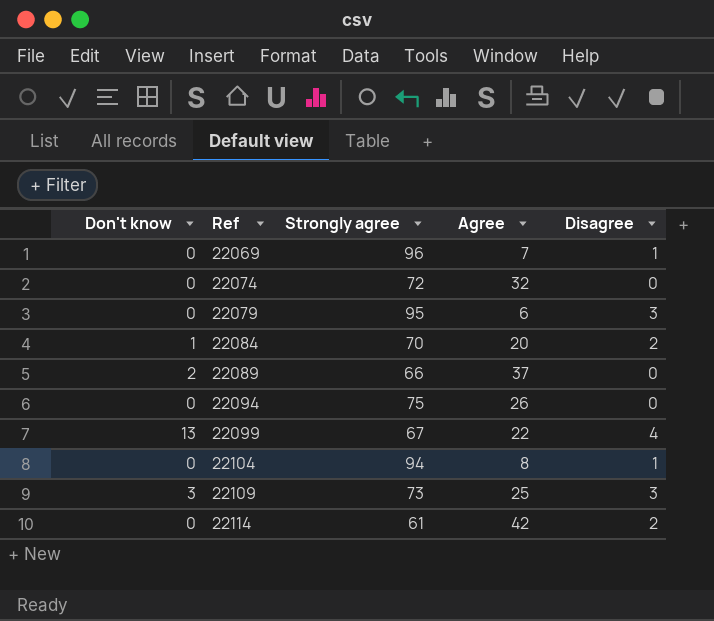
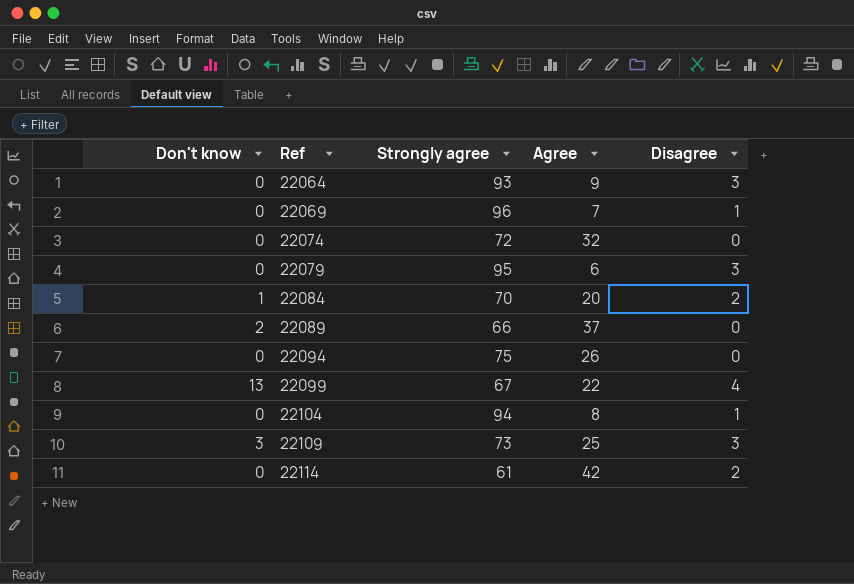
row 22064: none -> 0 | 93 | 9 | 3

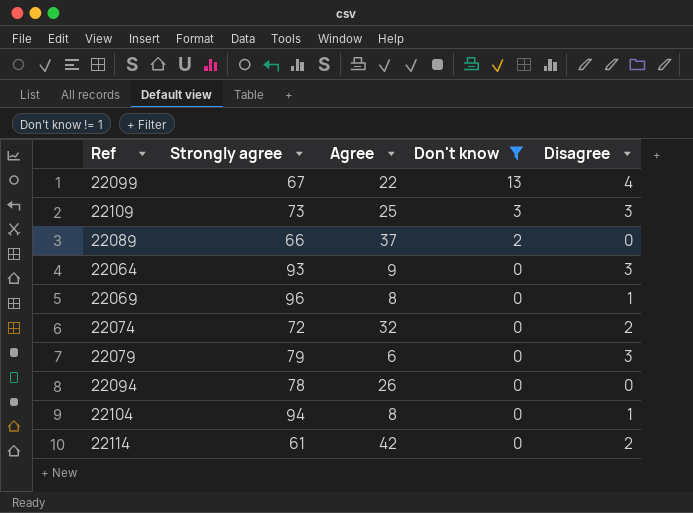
filter: none -> Don't know != 1
row order: Ref ascending -> Don't know descending
column Don't know | position: 1 -> 4
22069 | Agree: 7 -> 8
22074 | Disagree: 0 -> 2
22079 | Strongly agree: 95 -> 79
22094 | Strongly agree: 75 -> 78

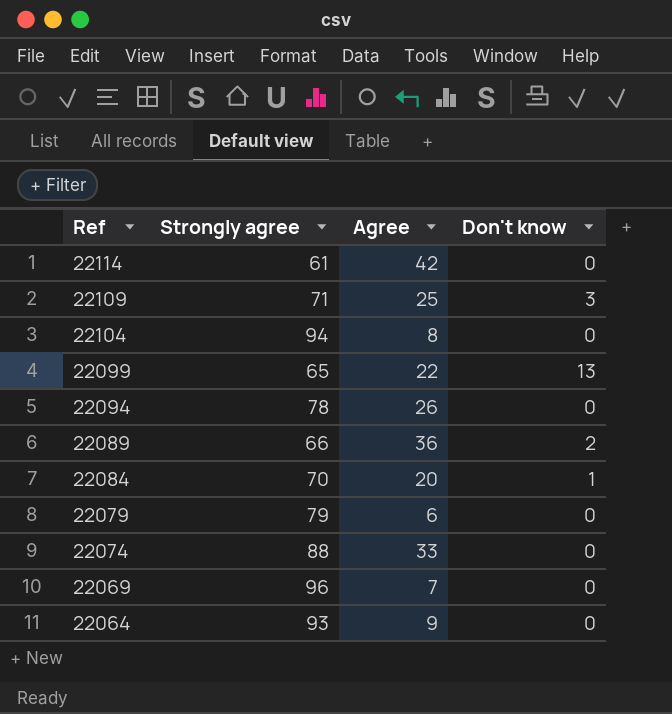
filter: Don't know != 1 -> none
row order: Don't know descending -> Ref descending
column Disagree | position: 5 -> none
22109 | Strongly agree: 73 -> 71
22099 | Strongly agree: 67 -> 65
22089 | Agree: 37 -> 36
22074 | Strongly agree: 72 -> 88
22074 | Agree: 32 -> 33
22069 | Agree: 8 -> 7

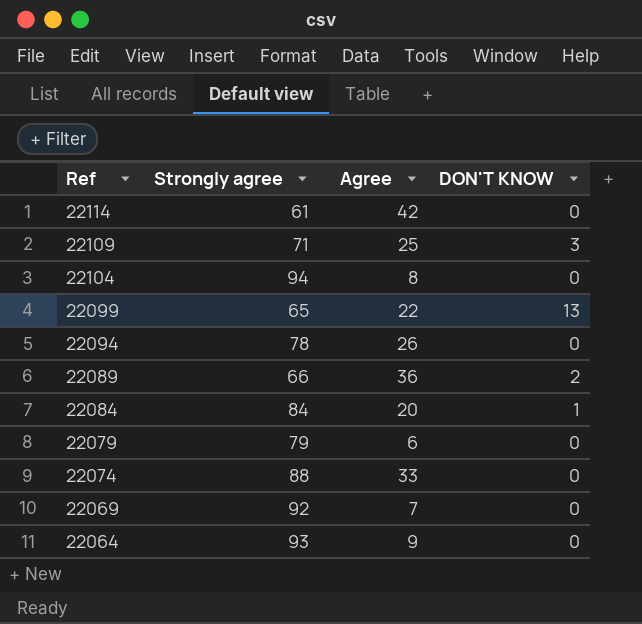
column name: Don't know -> DON'T KNOW
22084 | Strongly agree: 70 -> 84
22069 | Strongly agree: 96 -> 92

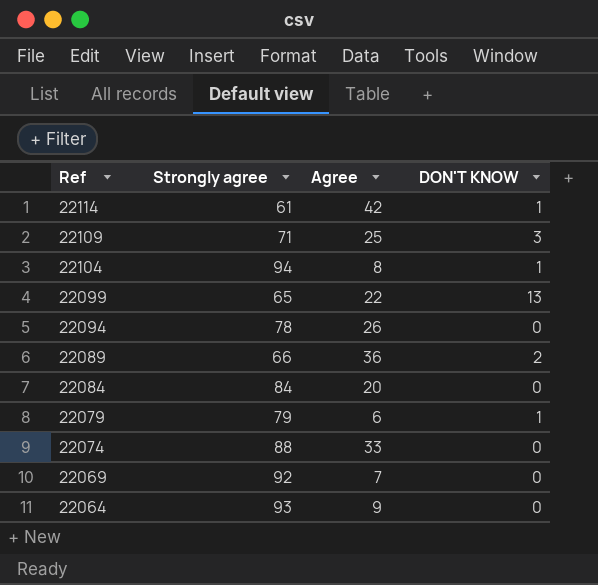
22114 | DON'T KNOW: 0 -> 1
22104 | DON'T KNOW: 0 -> 1
22084 | DON'T KNOW: 1 -> 0
22079 | DON'T KNOW: 0 -> 1

